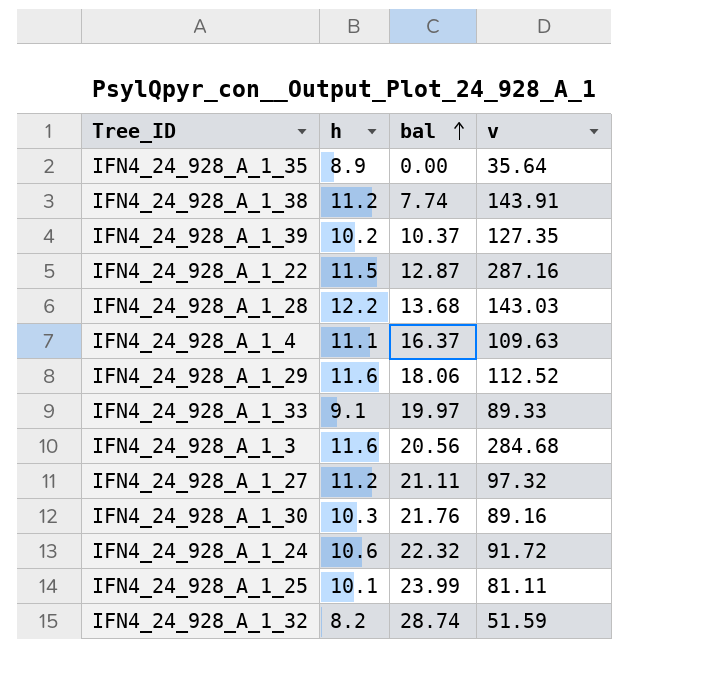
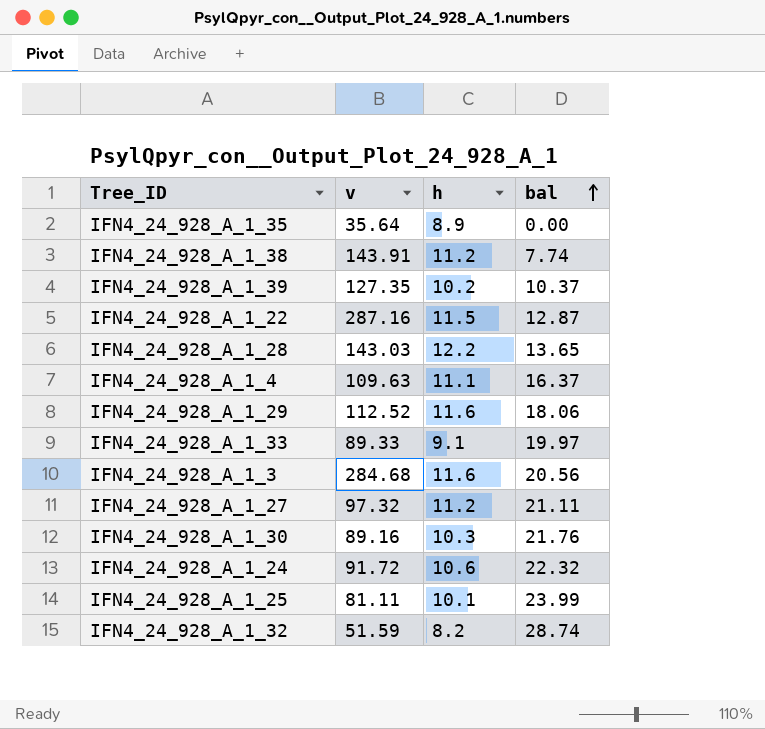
column v | position: 4 -> 2
IFN4_24_928_A_1_28 | bal: 13.68 -> 13.65

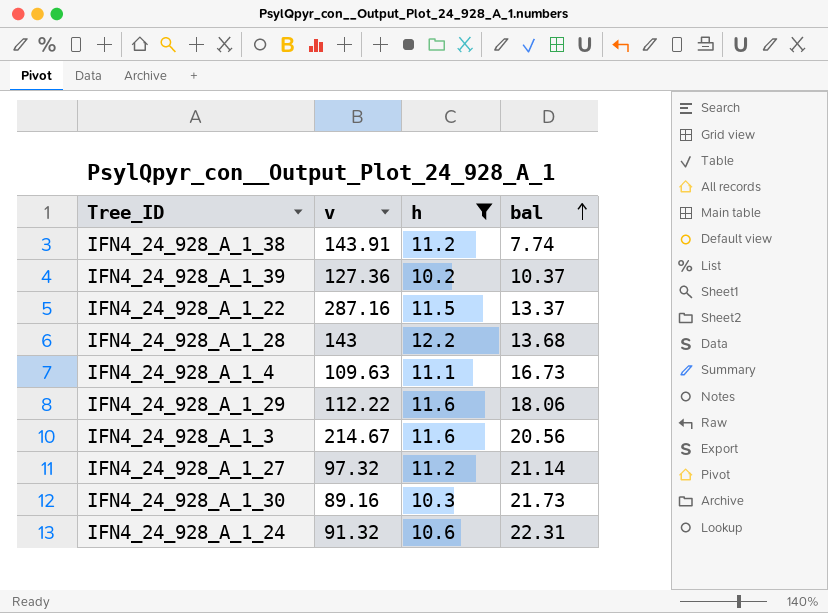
filter: none -> h >= 10.2
IFN4_24_928_A_1_39 | v: 127.35 -> 127.36
IFN4_24_928_A_1_22 | bal: 12.87 -> 13.37
IFN4_24_928_A_1_28 | v: 143.03 -> 143
IFN4_24_928_A_1_28 | bal: 13.65 -> 13.68
IFN4_24_928_A_1_4 | bal: 16.37 -> 16.73
IFN4_24_928_A_1_29 | v: 112.52 -> 112.22
IFN4_24_928_A_1_3 | v: 284.68 -> 214.67
IFN4_24_928_A_1_27 | bal: 21.11 -> 21.14
IFN4_24_928_A_1_30 | bal: 21.76 -> 21.73
IFN4_24_928_A_1_24 | v: 91.72 -> 91.32
IFN4_24_928_A_1_24 | bal: 22.32 -> 22.31

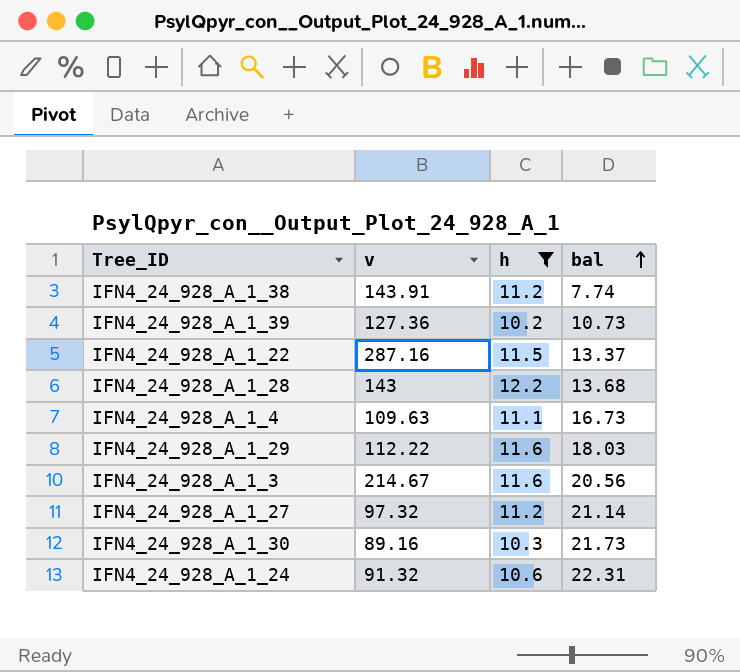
IFN4_24_928_A_1_39 | bal: 10.37 -> 10.73
IFN4_24_928_A_1_29 | bal: 18.06 -> 18.03

